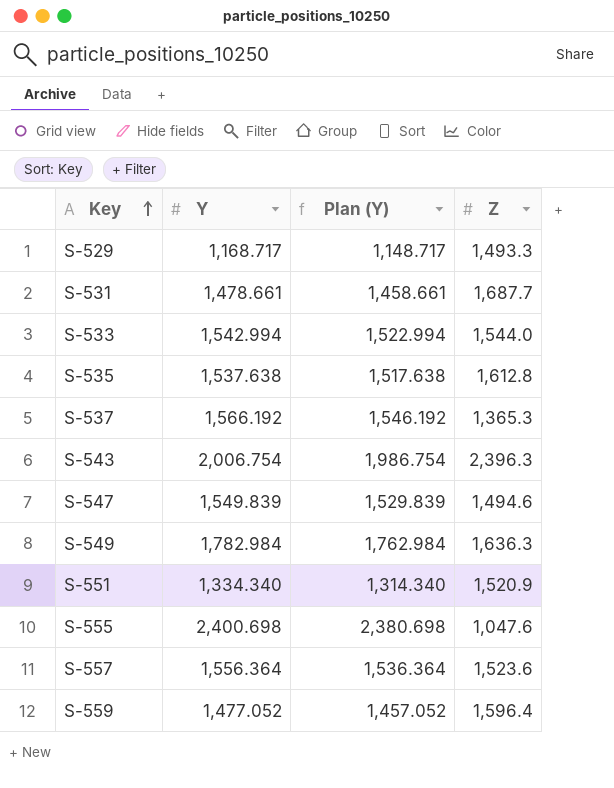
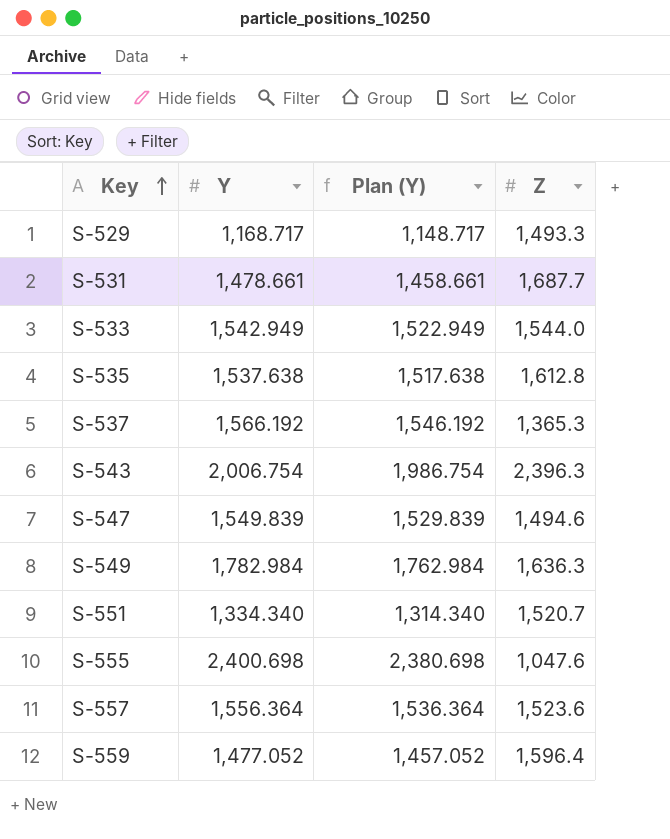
S-533 | Y: 1,542.994 -> 1,542.949
S-533 | Plan (Y): 1,522.994 -> 1,522.949
S-551 | Z: 1,520.9 -> 1,520.7

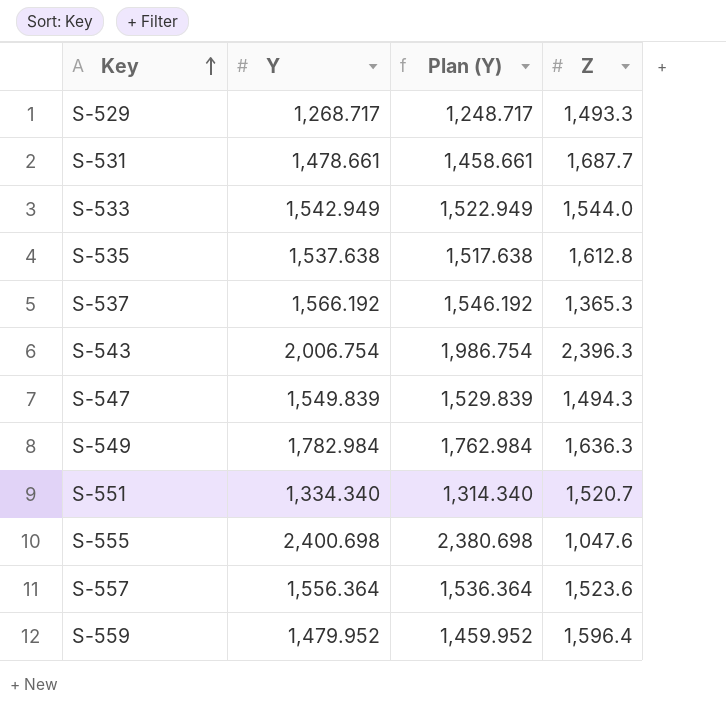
S-529 | Y: 1,168.717 -> 1,268.717
S-529 | Plan (Y): 1,148.717 -> 1,248.717
S-547 | Z: 1,494.6 -> 1,494.3
S-559 | Y: 1,477.052 -> 1,479.952
S-559 | Plan (Y): 1,457.052 -> 1,459.952

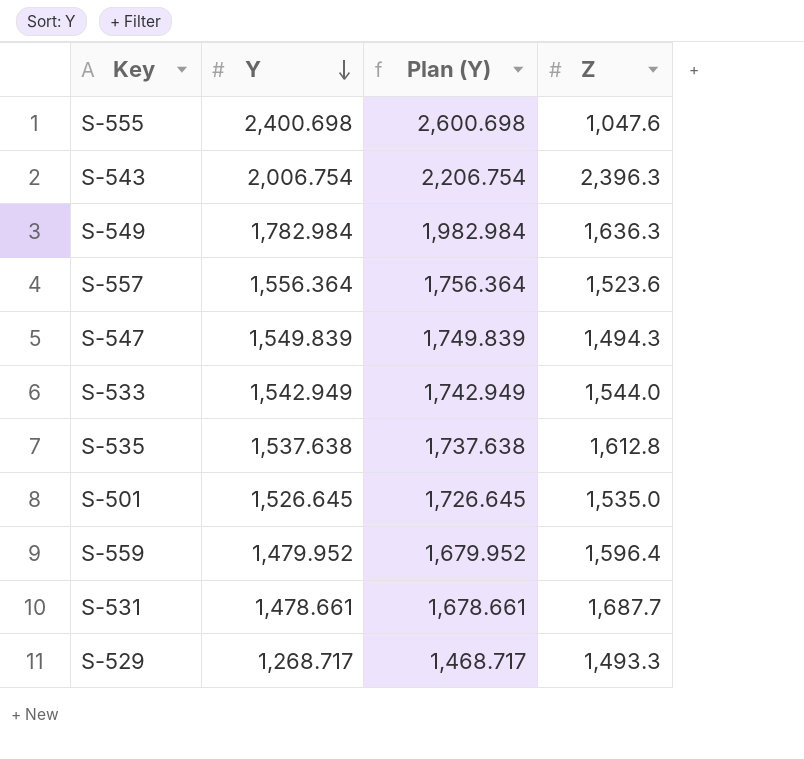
row order: Key ascending -> Y descending
column Plan (Y) | formula: [Y] - 20 -> [Y] + 200
row S-537: 1,566.192 | 1,546.192 | 1,365.3 -> none
row S-551: 1,334.340 | 1,314.340 | 1,520.7 -> none
row S-501: none -> 1,526.645 | 1,726.645 | 1,535.0

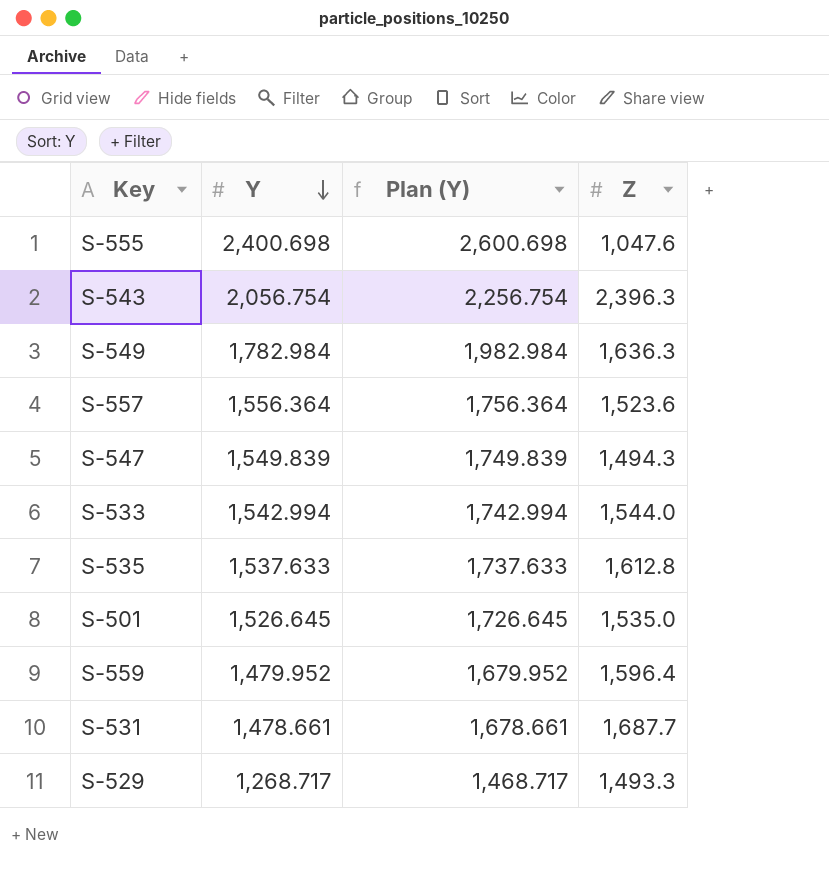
S-543 | Y: 2,006.754 -> 2,056.754
S-543 | Plan (Y): 2,206.754 -> 2,256.754
S-533 | Y: 1,542.949 -> 1,542.994
S-533 | Plan (Y): 1,742.949 -> 1,742.994
S-535 | Y: 1,537.638 -> 1,537.633
S-535 | Plan (Y): 1,737.638 -> 1,737.633

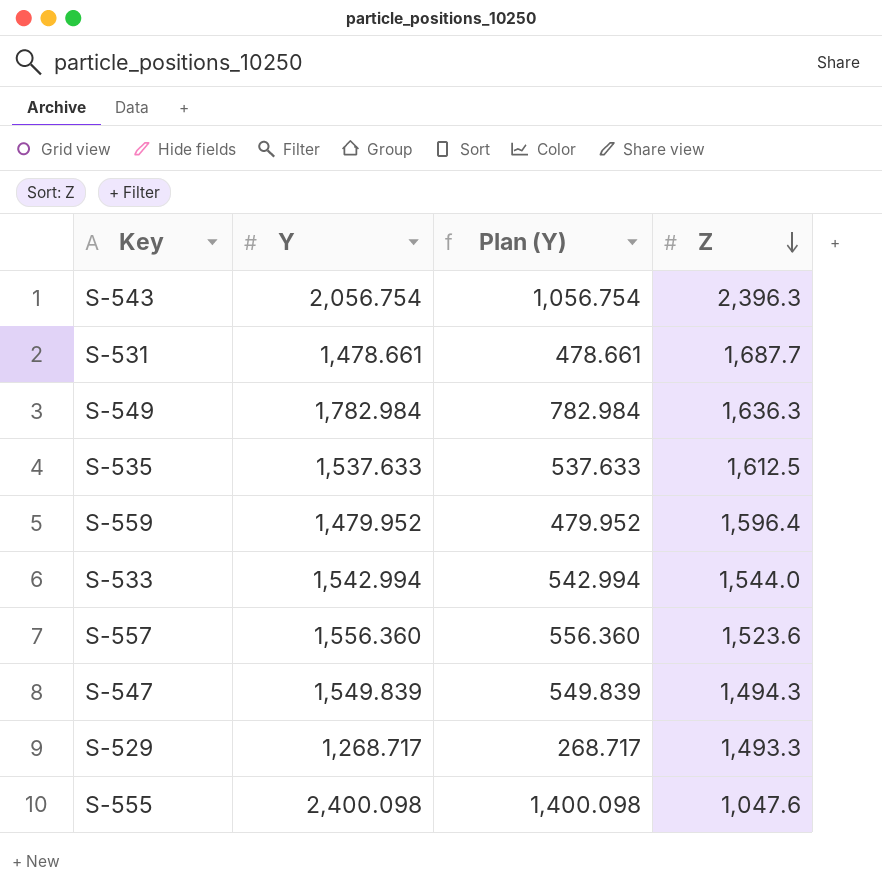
row order: Y descending -> Z descending
column Plan (Y) | formula: [Y] + 200 -> [Y] - 1000
row S-501: 1,526.645 | 1,726.645 | 1,535.0 -> none
S-535 | Z: 1,612.8 -> 1,612.5
S-557 | Y: 1,556.364 -> 1,556.360
S-555 | Y: 2,400.698 -> 2,400.098

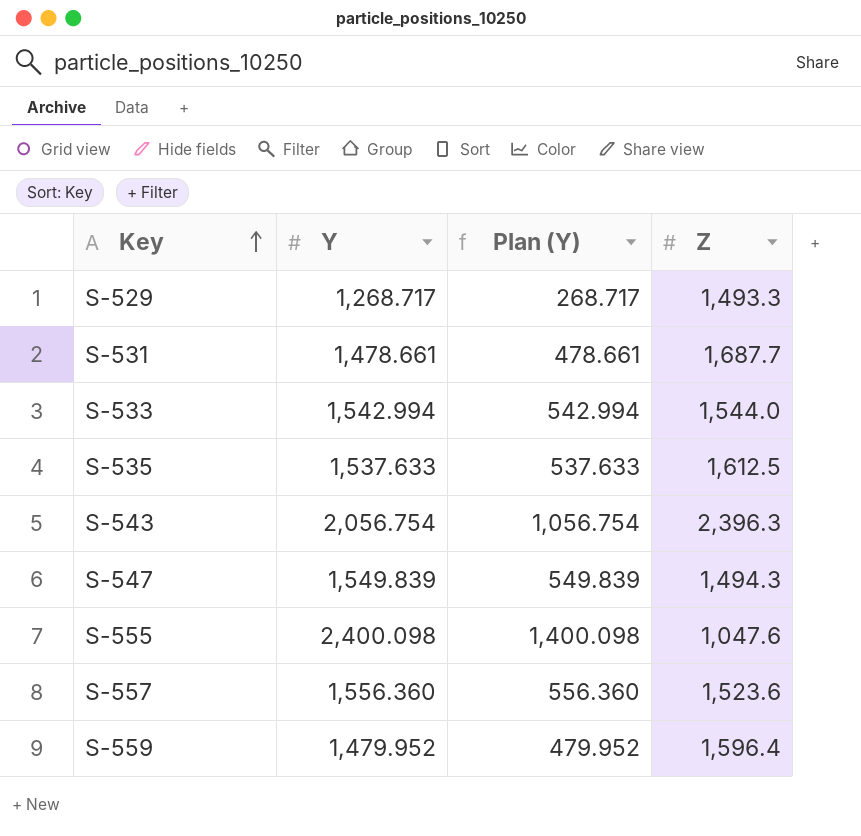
row order: Z descending -> Key ascending
row S-549: 1,782.984 | 782.984 | 1,636.3 -> none

